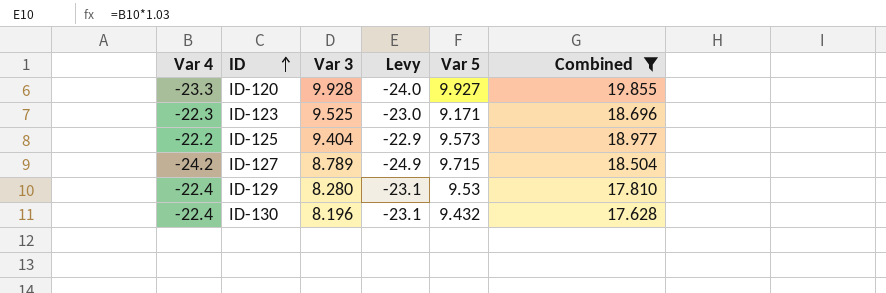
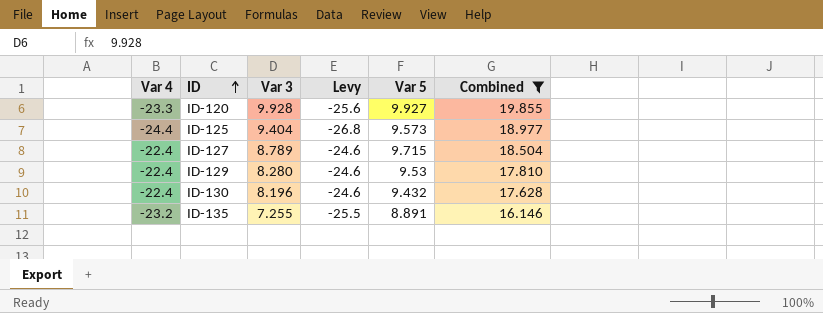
column Levy | formula: [Var 4] * 1.03 -> [Var 4] * 1.1
row ID-123: -22.3 | 9.525 | -23.0 | 9.171 | 18.696 -> none
ID-125 | Var 4: -22.2 -> -24.4
ID-127 | Var 4: -24.2 -> -22.4
row ID-135: none -> -23.2 | 7.255 | -25.5 | 8.891 | 16.146

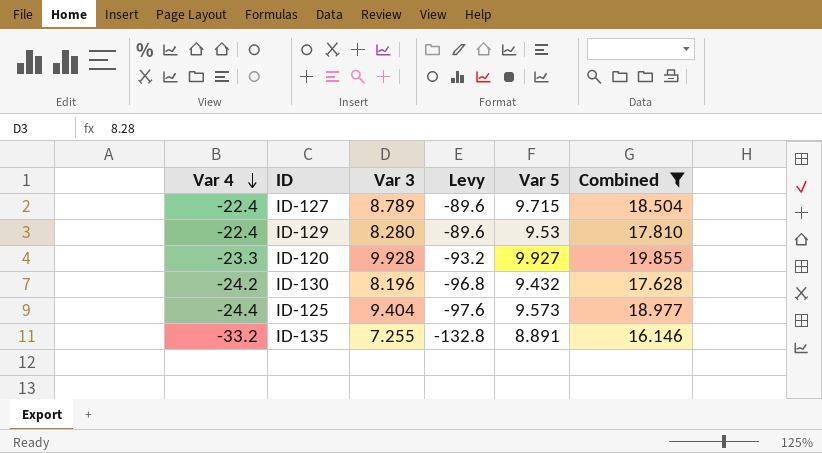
row order: ID ascending -> Var 4 descending
column Levy | formula: [Var 4] * 1.1 -> [Var 4] * 4
ID-130 | Var 4: -22.4 -> -24.2
ID-135 | Var 4: -23.2 -> -33.2

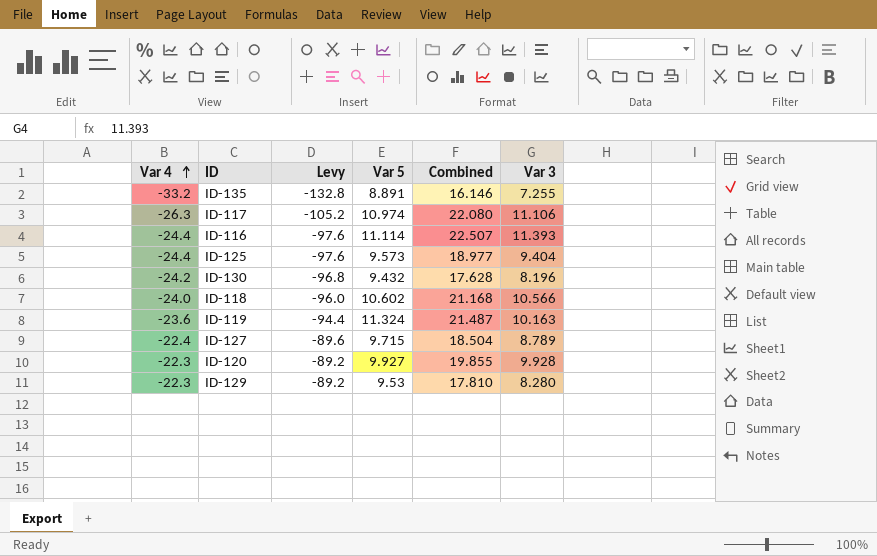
filter: Combined <= 19.855 -> none
row order: Var 4 descending -> Var 4 ascending
column Var 3 | position: 3 -> 6
ID-120 | Var 4: -23.3 -> -22.3
ID-120 | Levy: -93.2 -> -89.2
ID-129 | Var 4: -22.4 -> -22.3
ID-129 | Levy: -89.6 -> -89.2

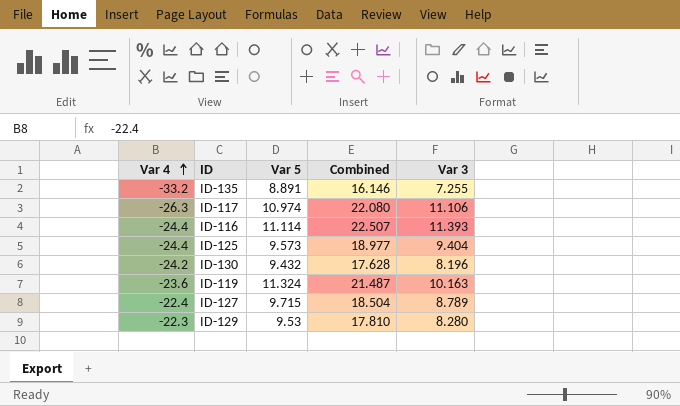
column Levy | formula: [Var 4] * 4 -> none
row ID-118: -24.0 | -96.0 | 10.602 | 21.168 | 10.566 -> none
row ID-120: -22.3 | -89.2 | 9.927 | 19.855 | 9.928 -> none

